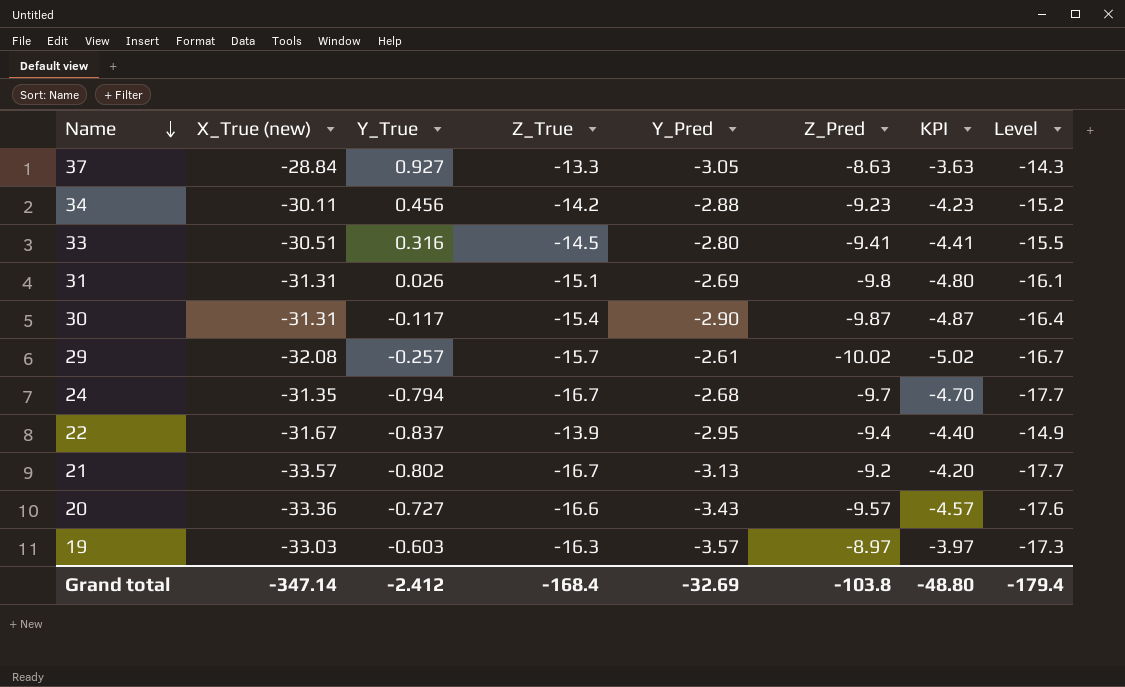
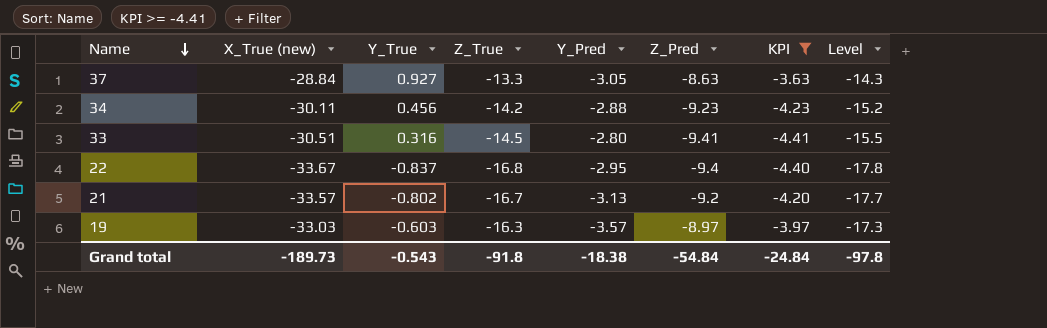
filter: none -> KPI >= -4.41
22 | X_True (new): -31.67 -> -33.67
22 | Z_True: -13.9 -> -16.8
22 | Level: -14.9 -> -17.8
Grand total | X_True (new): -347.14 -> -189.73
Grand total | Y_True: -2.412 -> -0.543
Grand total | Z_True: -168.4 -> -91.8
Grand total | Y_Pred: -32.69 -> -18.38
Grand total | Z_Pred: -103.8 -> -54.84
Grand total | KPI: -48.80 -> -24.84
Grand total | Level: -179.4 -> -97.8

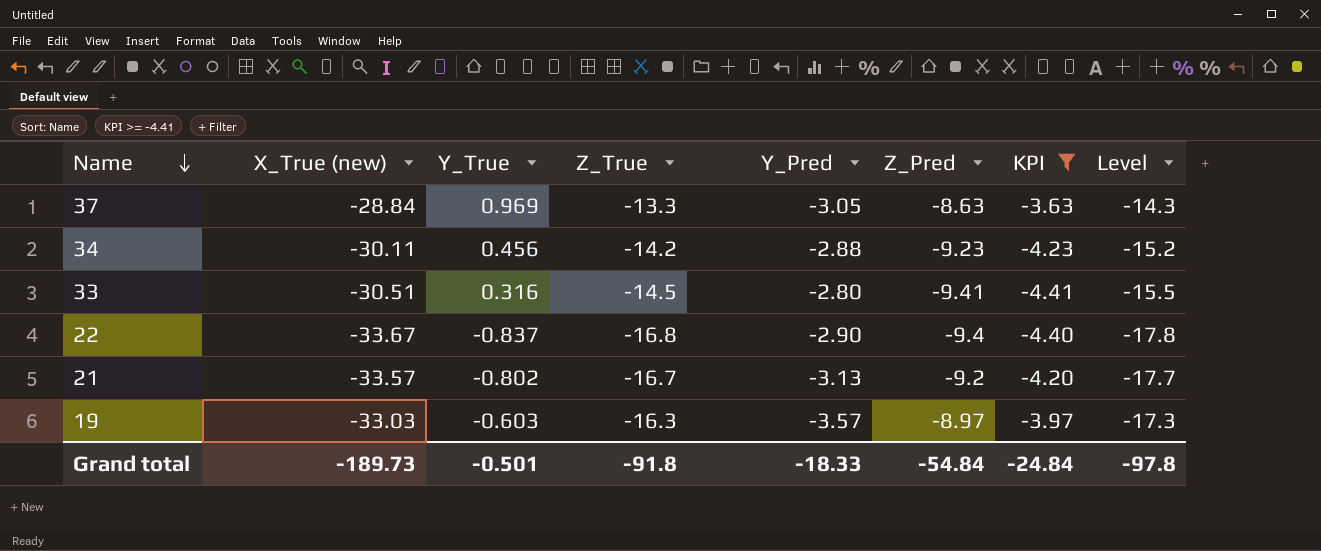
37 | Y_True: 0.927 -> 0.969
22 | Y_Pred: -2.95 -> -2.90
Grand total | Y_True: -0.543 -> -0.501
Grand total | Y_Pred: -18.38 -> -18.33

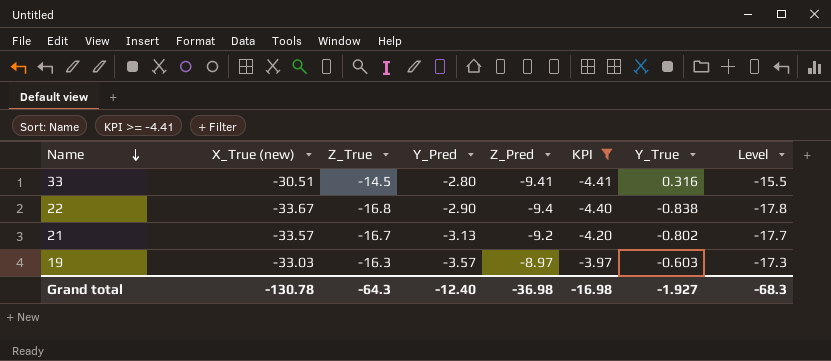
column Y_True | position: 3 -> 7
row 37: -28.84 | 0.969 | -13.3 | -3.05 | -8.63 | -3.63 | -14.3 -> none
row 34: -30.11 | 0.456 | -14.2 | -2.88 | -9.23 | -4.23 | -15.2 -> none
22 | Y_True: -0.837 -> -0.838
Grand total | X_True (new): -189.73 -> -130.78
Grand total | Z_True: -91.8 -> -64.3
Grand total | Y_Pred: -18.33 -> -12.40
Grand total | Z_Pred: -54.84 -> -36.98
Grand total | KPI: -24.84 -> -16.98
Grand total | Y_True: -0.501 -> -1.927
Grand total | Level: -97.8 -> -68.3

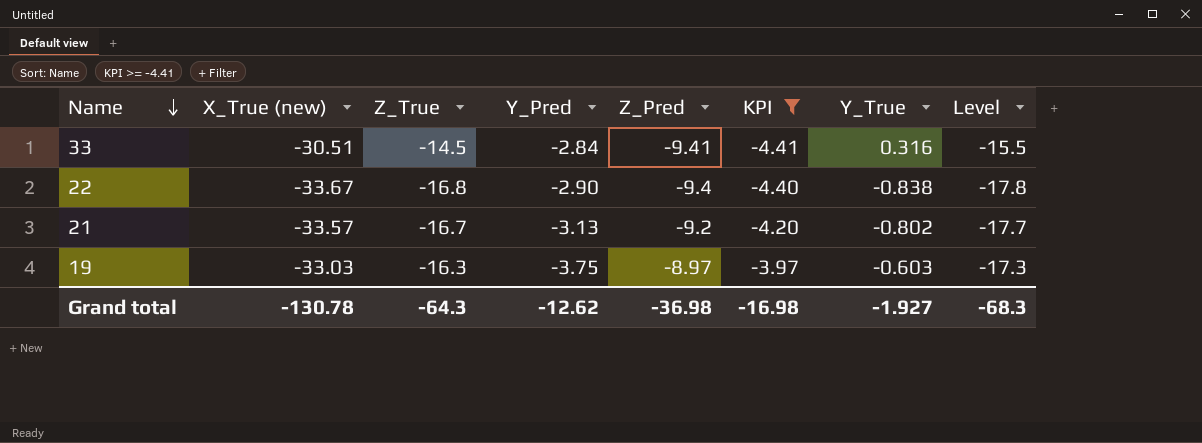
33 | Y_Pred: -2.80 -> -2.84
19 | Y_Pred: -3.57 -> -3.75
Grand total | Y_Pred: -12.40 -> -12.62

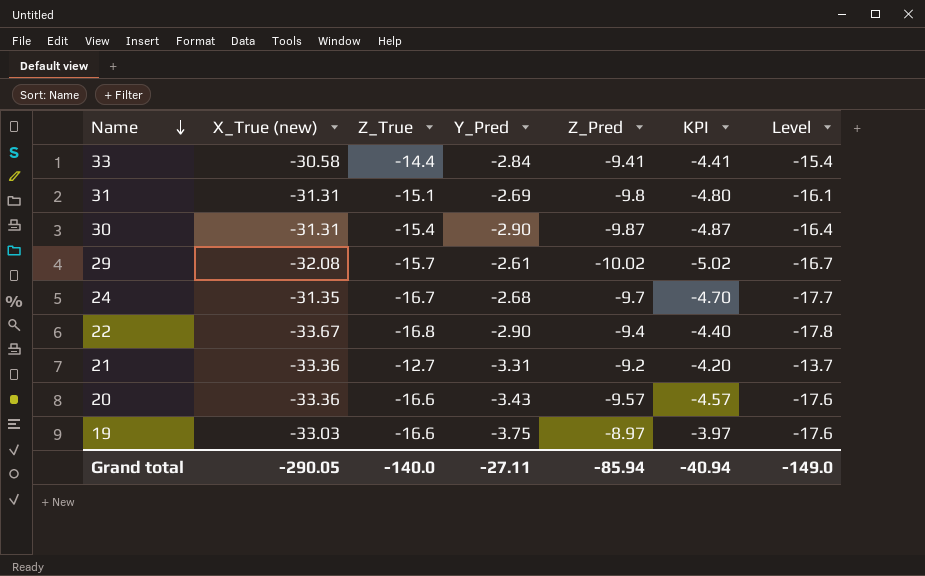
filter: KPI >= -4.41 -> none
column Y_True | position: 7 -> none
33 | X_True (new): -30.51 -> -30.58
33 | Z_True: -14.5 -> -14.4
33 | Level: -15.5 -> -15.4
21 | X_True (new): -33.57 -> -33.36
21 | Z_True: -16.7 -> -12.7
21 | Y_Pred: -3.13 -> -3.31
21 | Level: -17.7 -> -13.7
19 | Z_True: -16.3 -> -16.6
19 | Level: -17.3 -> -17.6
Grand total | X_True (new): -130.78 -> -290.05
Grand total | Z_True: -64.3 -> -140.0
Grand total | Y_Pred: -12.62 -> -27.11
Grand total | Z_Pred: -36.98 -> -85.94
Grand total | KPI: -16.98 -> -40.94
Grand total | Level: -68.3 -> -149.0

